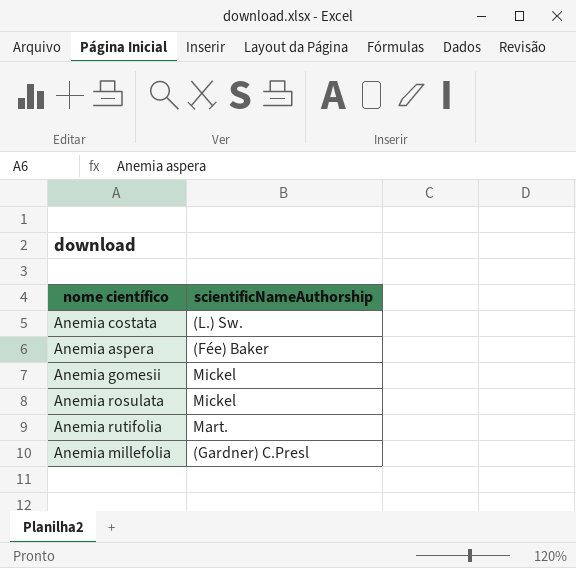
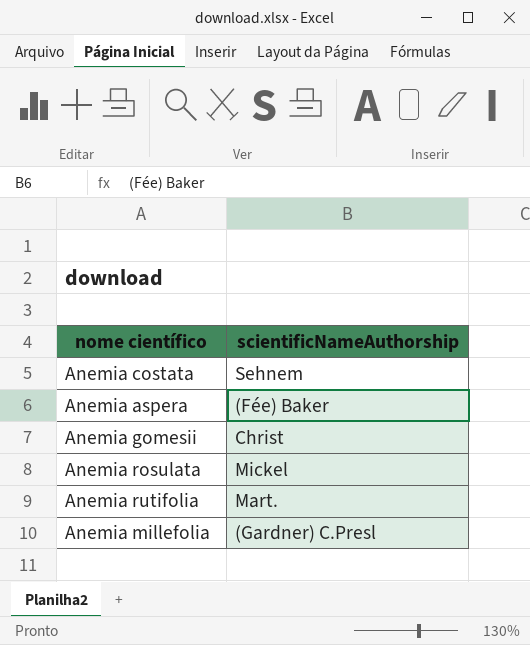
Anemia costata | scientificNameAuthorship: (L.) Sw. -> Sehnem
Anemia gomesii | scientificNameAuthorship: Mickel -> Christ

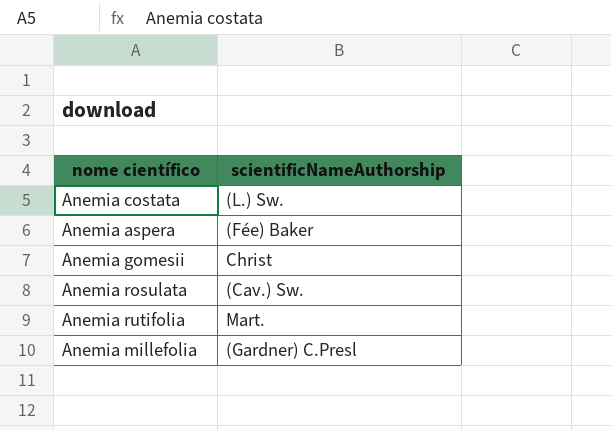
Anemia costata | scientificNameAuthorship: Sehnem -> (L.) Sw.
Anemia rosulata | scientificNameAuthorship: Mickel -> (Cav.) Sw.

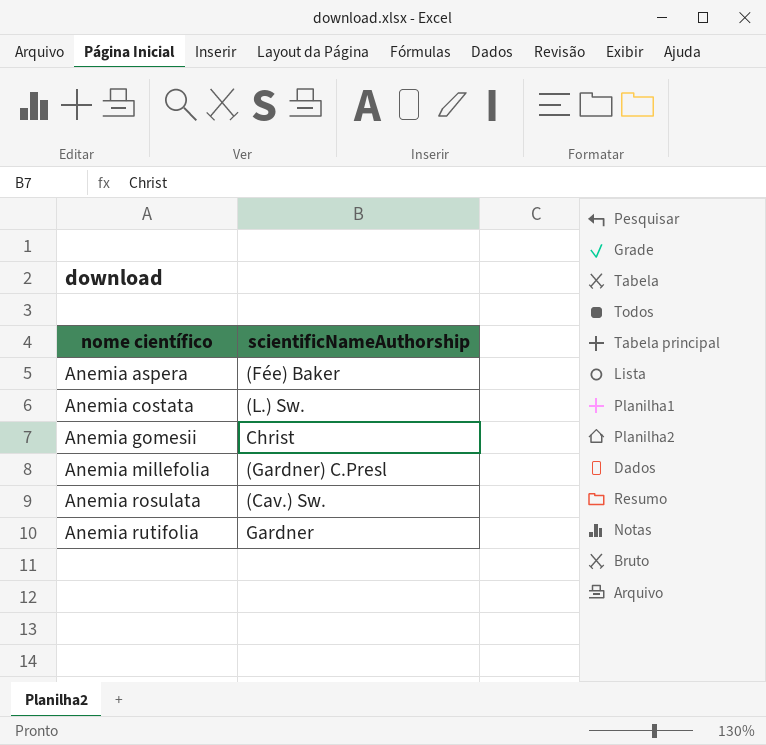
row order: none -> nome científico ascending
Anemia rutifolia | scientificNameAuthorship: Mart. -> Gardner

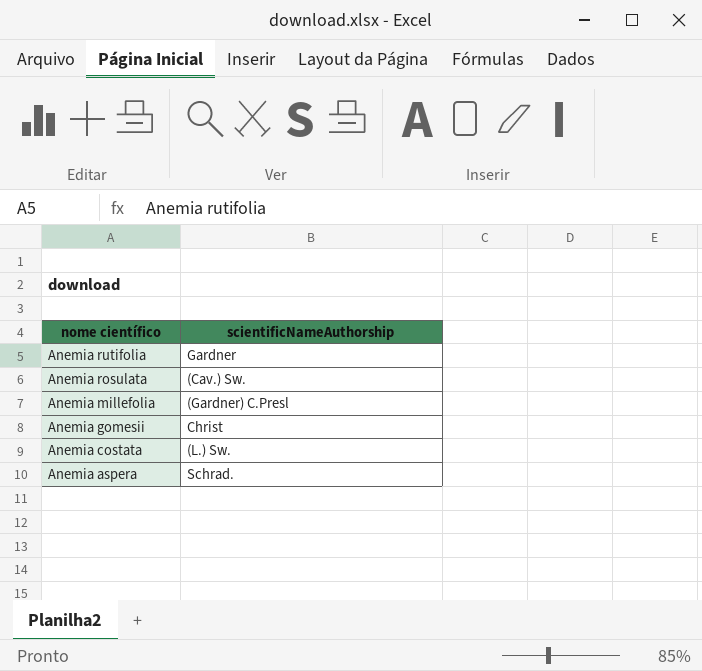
row order: nome científico ascending -> nome científico descending
Anemia aspera | scientificNameAuthorship: (Fée) Baker -> Schrad.

